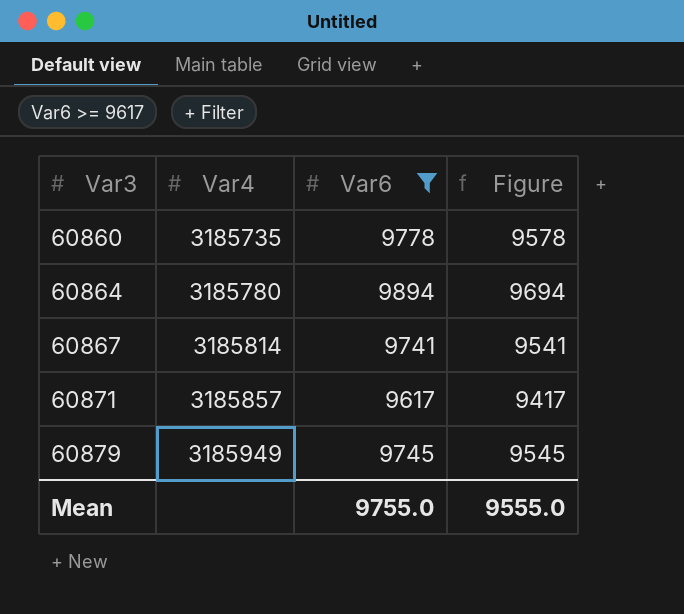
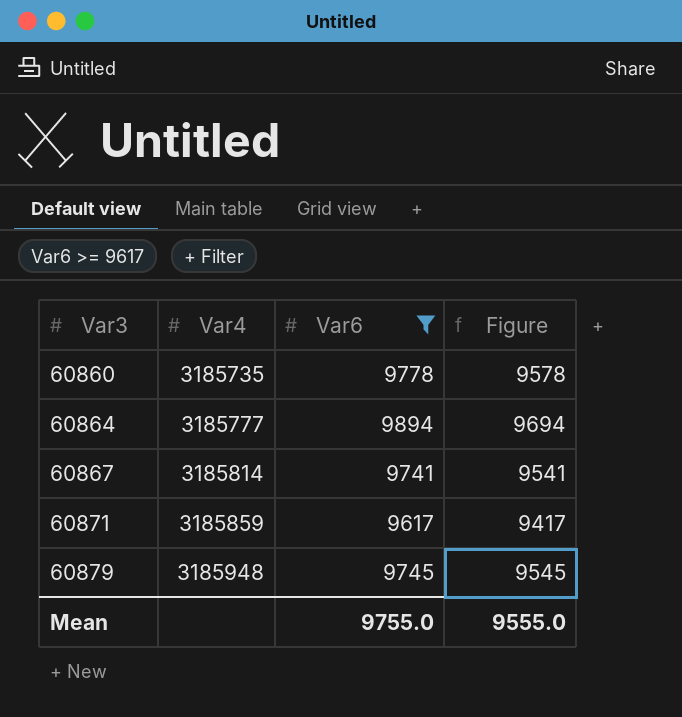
60864 | Var4: 3185780 -> 3185777
60871 | Var4: 3185857 -> 3185859
60879 | Var4: 3185949 -> 3185948

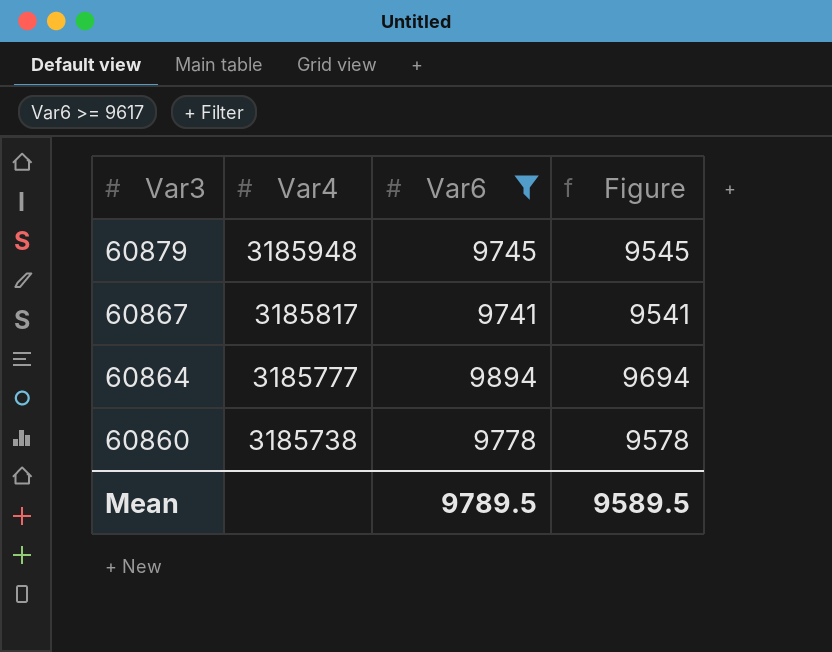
row order: Var3 ascending -> Var3 descending
row 60871: 3185859 | 9617 | 9417 -> none
60867 | Var4: 3185814 -> 3185817
60860 | Var4: 3185735 -> 3185738
Mean | Var6: 9755.0 -> 9789.5
Mean | Figure: 9555.0 -> 9589.5

